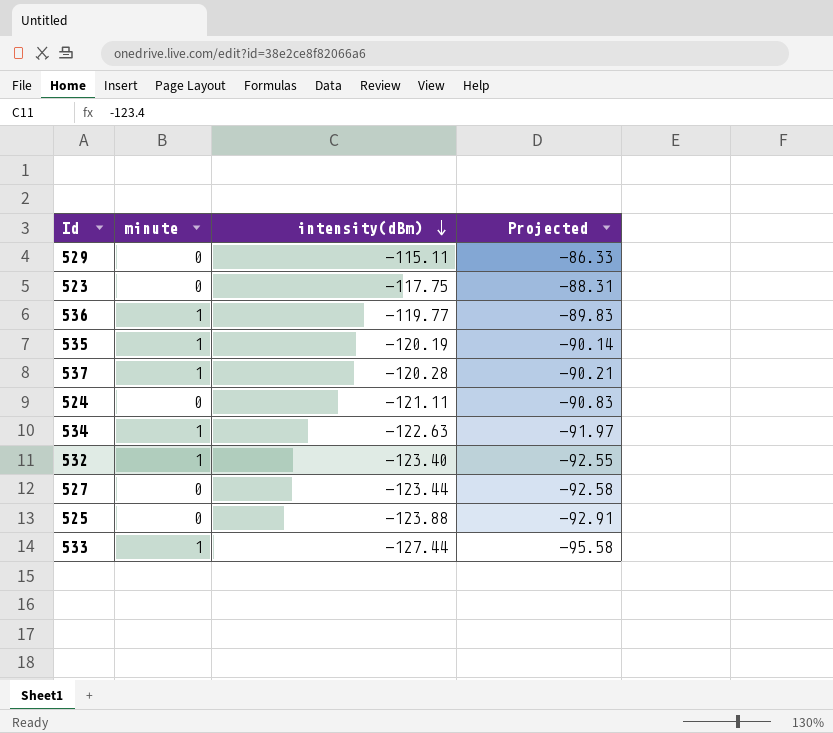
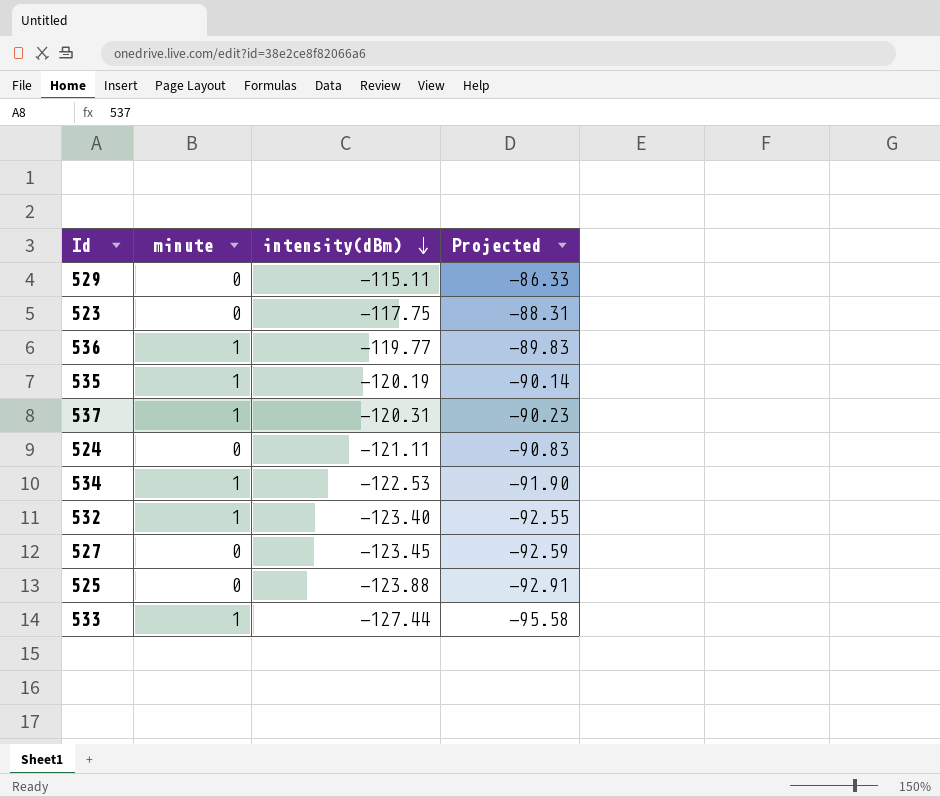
537 | intensity(dBm): -120.28 -> -120.31
537 | Projected: -90.21 -> -90.23
534 | intensity(dBm): -122.63 -> -122.53
534 | Projected: -91.97 -> -91.90
527 | intensity(dBm): -123.44 -> -123.45
527 | Projected: -92.58 -> -92.59

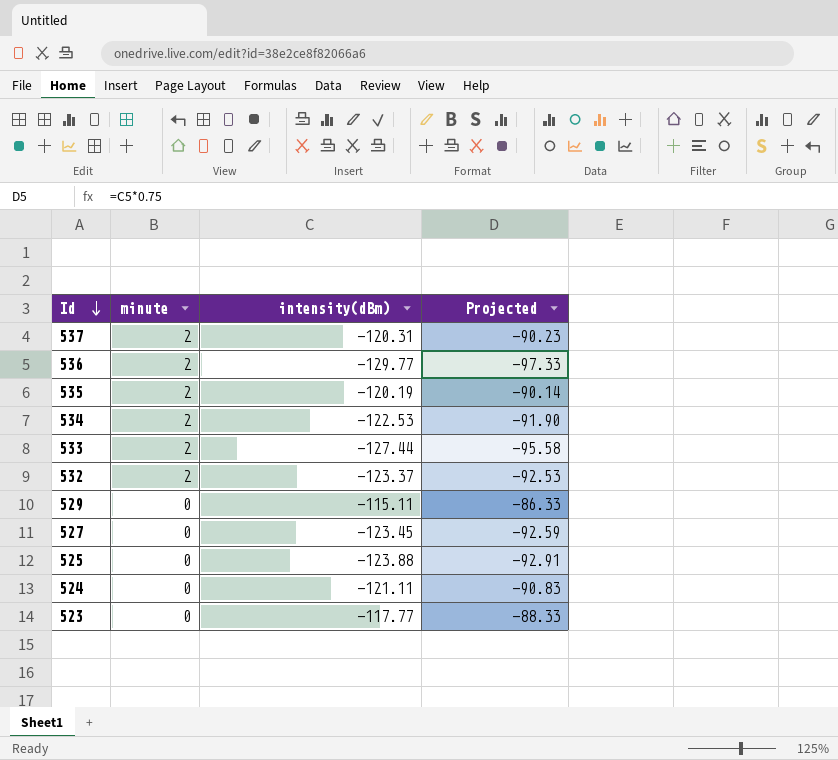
row order: intensity(dBm) descending -> Id descending
537 | minute: 1 -> 2
536 | minute: 1 -> 2
536 | intensity(dBm): -119.77 -> -129.77
536 | Projected: -89.83 -> -97.33
535 | minute: 1 -> 2
534 | minute: 1 -> 2
533 | minute: 1 -> 2
532 | minute: 1 -> 2
532 | intensity(dBm): -123.40 -> -123.37
532 | Projected: -92.55 -> -92.53
523 | intensity(dBm): -117.75 -> -117.77
523 | Projected: -88.31 -> -88.33

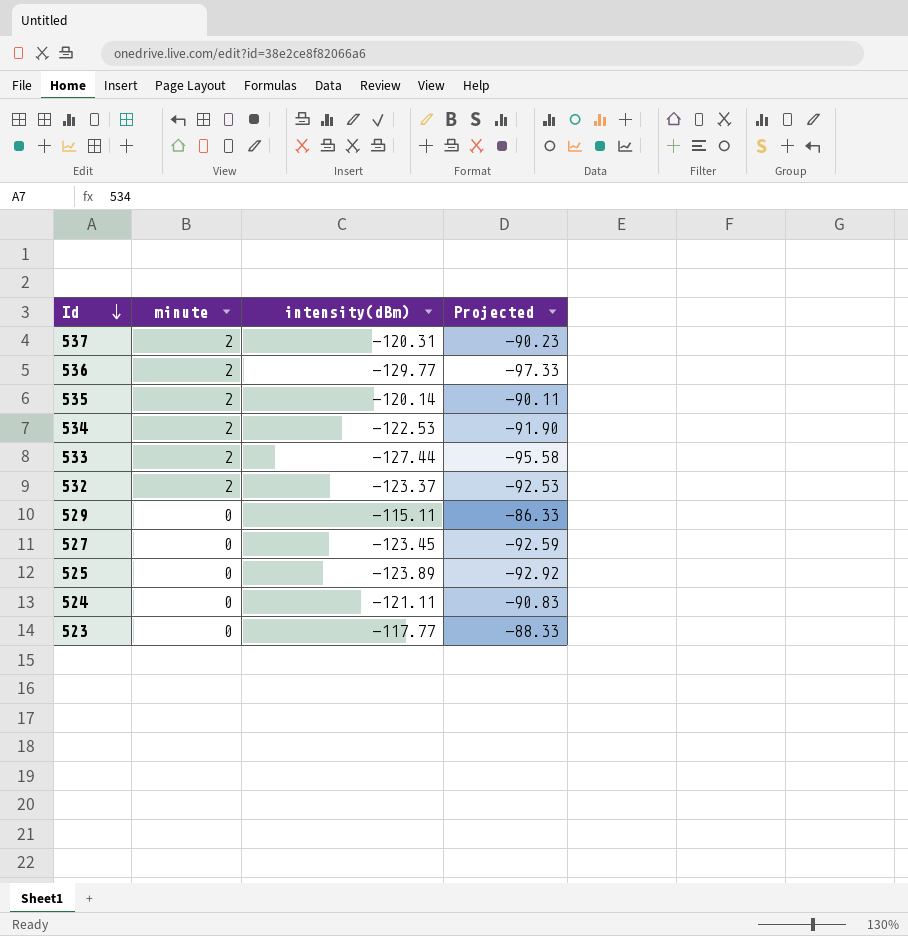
535 | intensity(dBm): -120.19 -> -120.14
535 | Projected: -90.14 -> -90.11
525 | intensity(dBm): -123.88 -> -123.89
525 | Projected: -92.91 -> -92.92

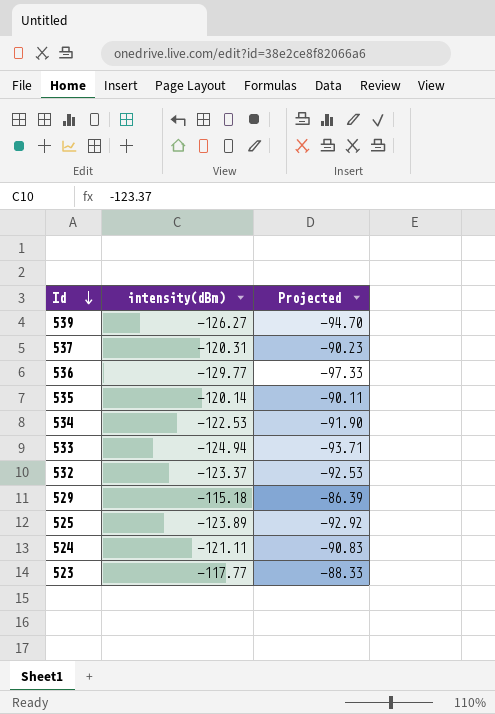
column minute | position: 2 -> none
row 527: 0 | -123.45 | -92.59 -> none
row 539: none -> -126.27 | -94.70
533 | intensity(dBm): -127.44 -> -124.94
533 | Projected: -95.58 -> -93.71
529 | intensity(dBm): -115.11 -> -115.18
529 | Projected: -86.33 -> -86.39

